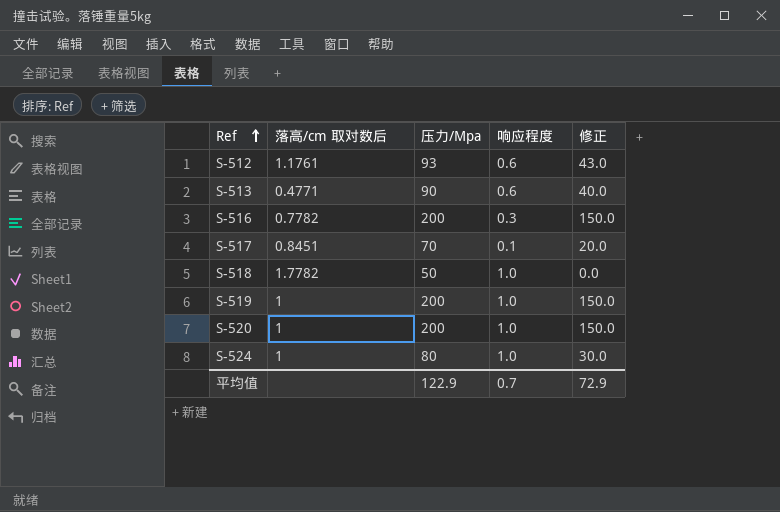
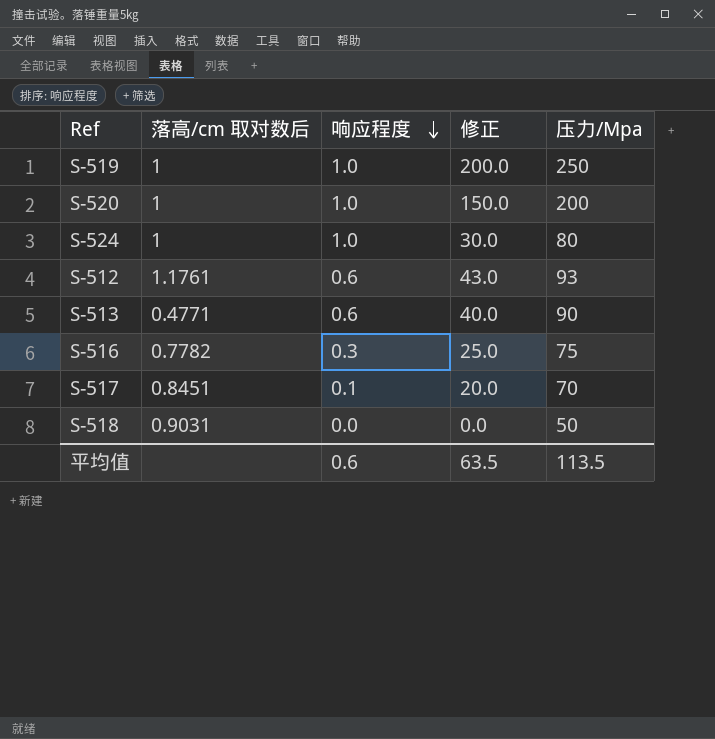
row order: Ref ascending -> 响应程度 descending
column 压力/Mpa | position: 3 -> 5
S-519 | 修正: 150.0 -> 200.0
S-519 | 压力/Mpa: 200 -> 250
S-516 | 修正: 150.0 -> 25.0
S-516 | 压力/Mpa: 200 -> 75
S-518 | 落高/cm 取对数后: 1.7782 -> 0.9031
S-518 | 响应程度: 1.0 -> 0.0
平均值 | 响应程度: 0.7 -> 0.6
平均值 | 修正: 72.9 -> 63.5
平均值 | 压力/Mpa: 122.9 -> 113.5

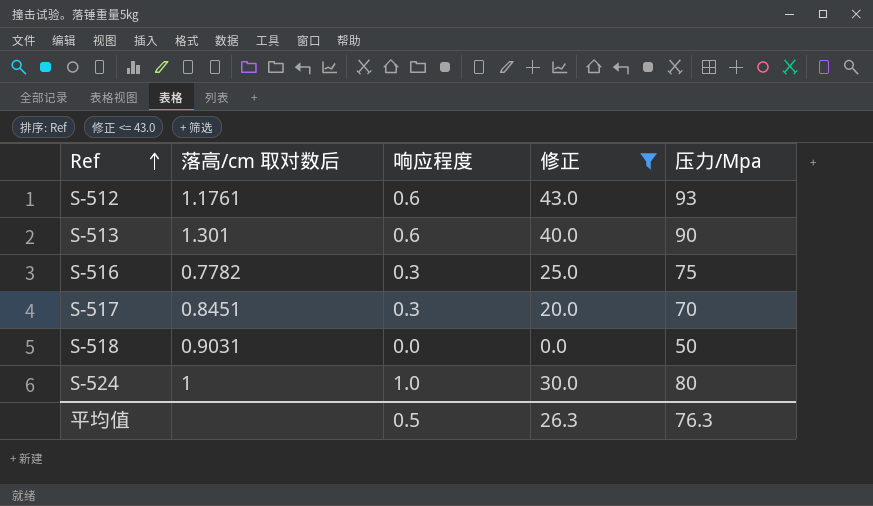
filter: none -> 修正 <= 43.0
row order: 响应程度 descending -> Ref ascending
S-513 | 落高/cm 取对数后: 0.4771 -> 1.301
S-517 | 响应程度: 0.1 -> 0.3
平均值 | 响应程度: 0.6 -> 0.5
平均值 | 修正: 63.5 -> 26.3
平均值 | 压力/Mpa: 113.5 -> 76.3

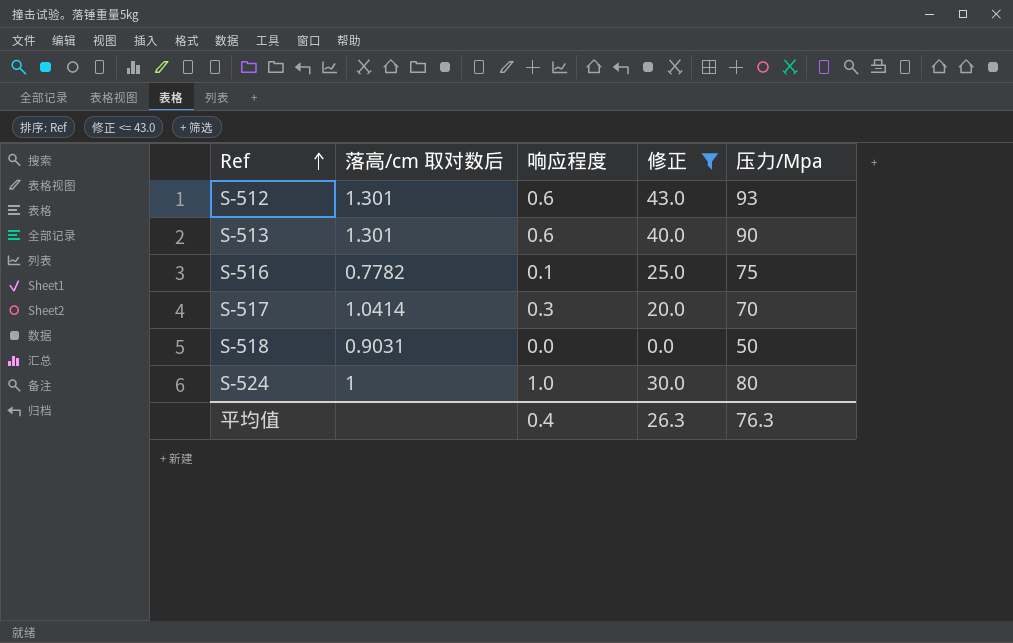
S-512 | 落高/cm 取对数后: 1.1761 -> 1.301
S-516 | 响应程度: 0.3 -> 0.1
S-517 | 落高/cm 取对数后: 0.8451 -> 1.0414
平均值 | 响应程度: 0.5 -> 0.4

